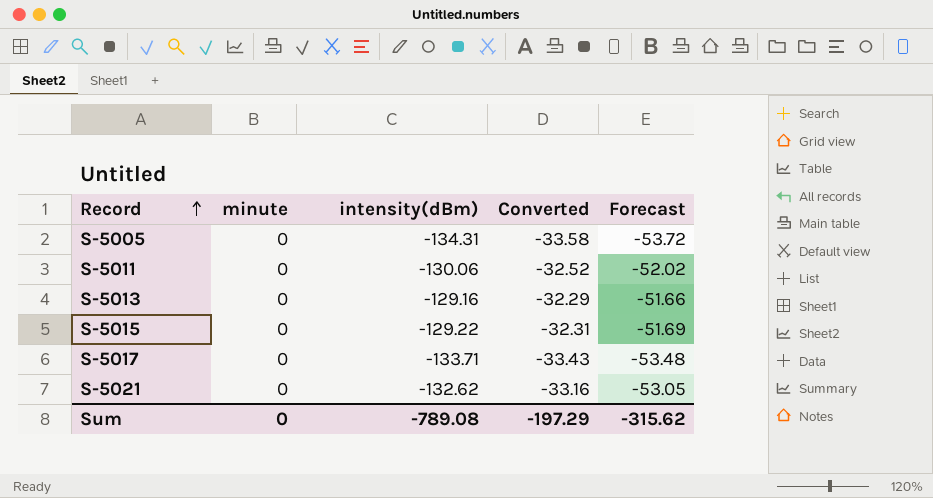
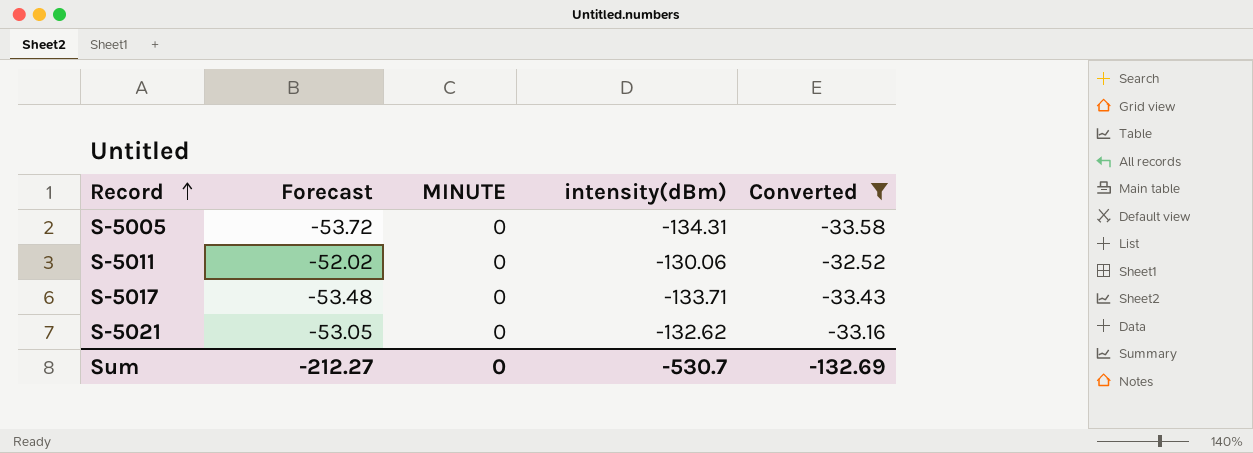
filter: none -> Converted <= -32.52
column Forecast | position: 5 -> 2
column name: minute -> MINUTE
Sum | Forecast: -315.62 -> -212.27
Sum | intensity(dBm): -789.08 -> -530.7
Sum | Converted: -197.29 -> -132.69

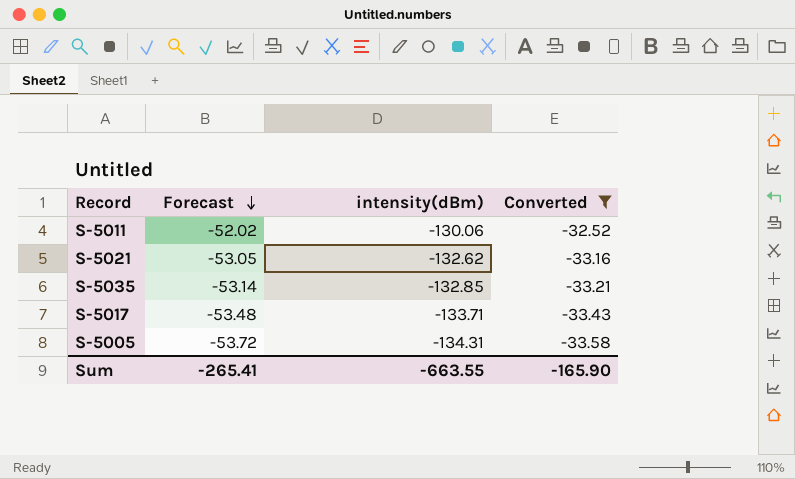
row order: Record ascending -> Forecast descending
column MINUTE | position: 3 -> none
row S-5035: none -> -53.14 | -132.85 | -33.21
Sum | Forecast: -212.27 -> -265.41
Sum | intensity(dBm): -530.7 -> -663.55
Sum | Converted: -132.69 -> -165.90

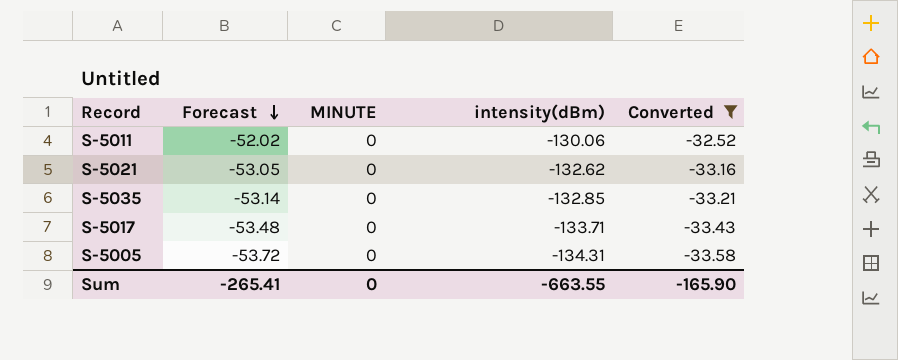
column MINUTE | position: none -> 3

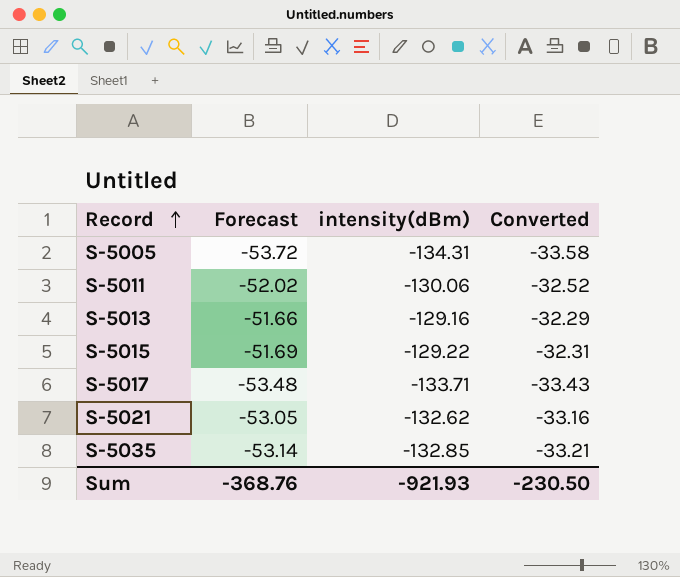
filter: Converted <= -32.52 -> none
row order: Forecast descending -> Record ascending
column MINUTE | position: 3 -> none
Sum | Forecast: -265.41 -> -368.76
Sum | intensity(dBm): -663.55 -> -921.93
Sum | Converted: -165.90 -> -230.50

